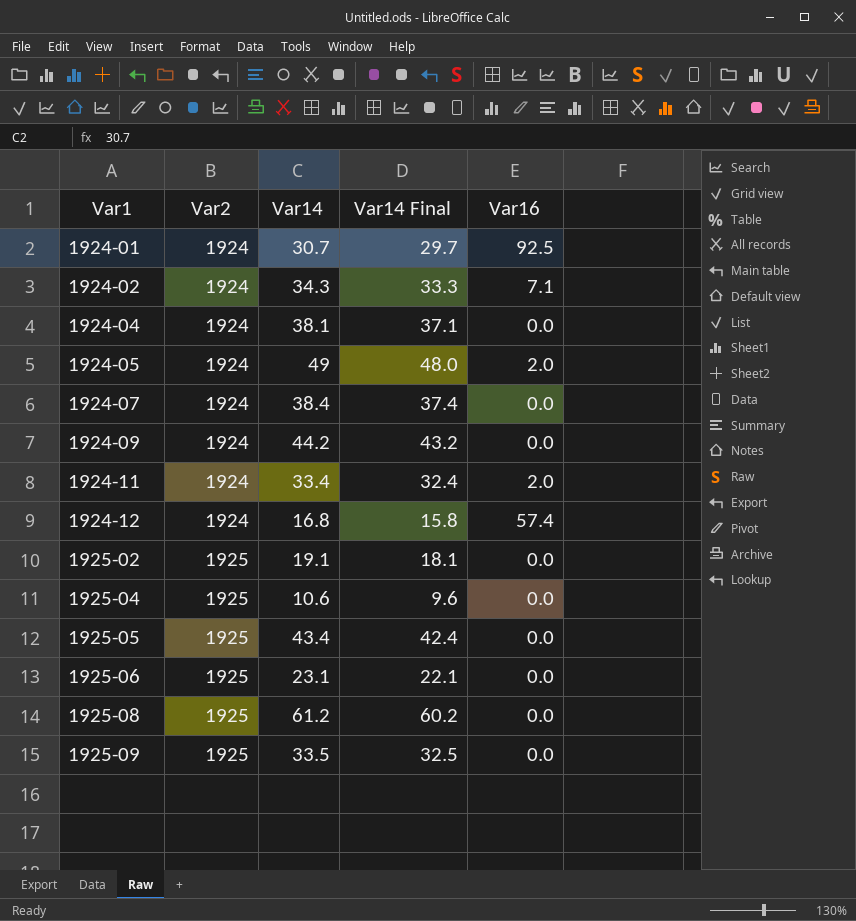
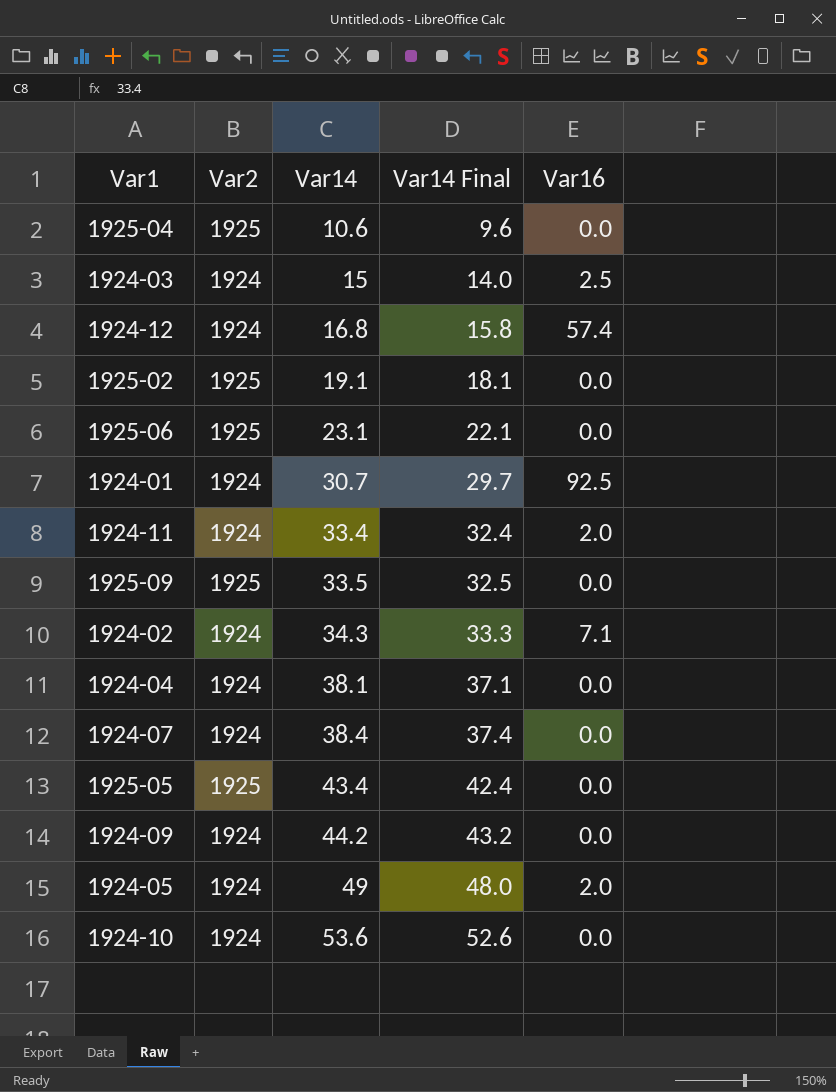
row order: Var1 ascending -> Var14 ascending
row 1925-08: 1925 | 61.2 | 60.2 | 0.0 -> none
row 1924-03: none -> 1924 | 15 | 14.0 | 2.5
row 1924-10: none -> 1924 | 53.6 | 52.6 | 0.0

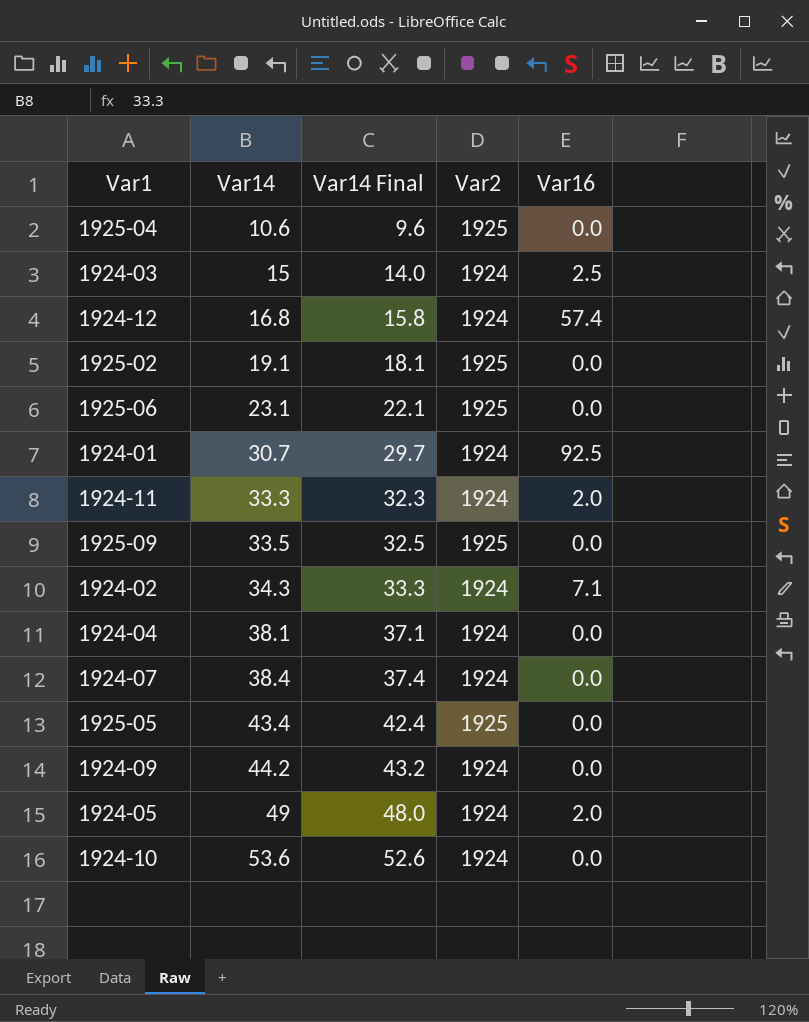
column Var2 | position: 2 -> 4
1924-11 | Var14: 33.4 -> 33.3
1924-11 | Var14 Final: 32.4 -> 32.3

